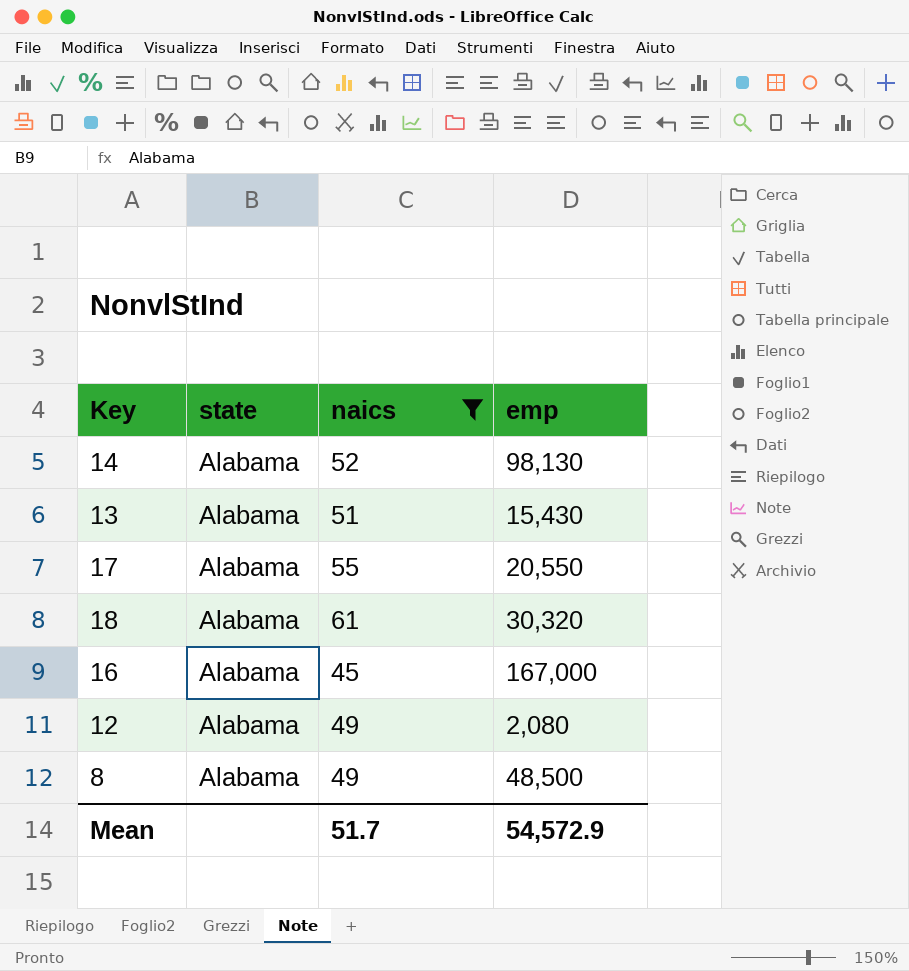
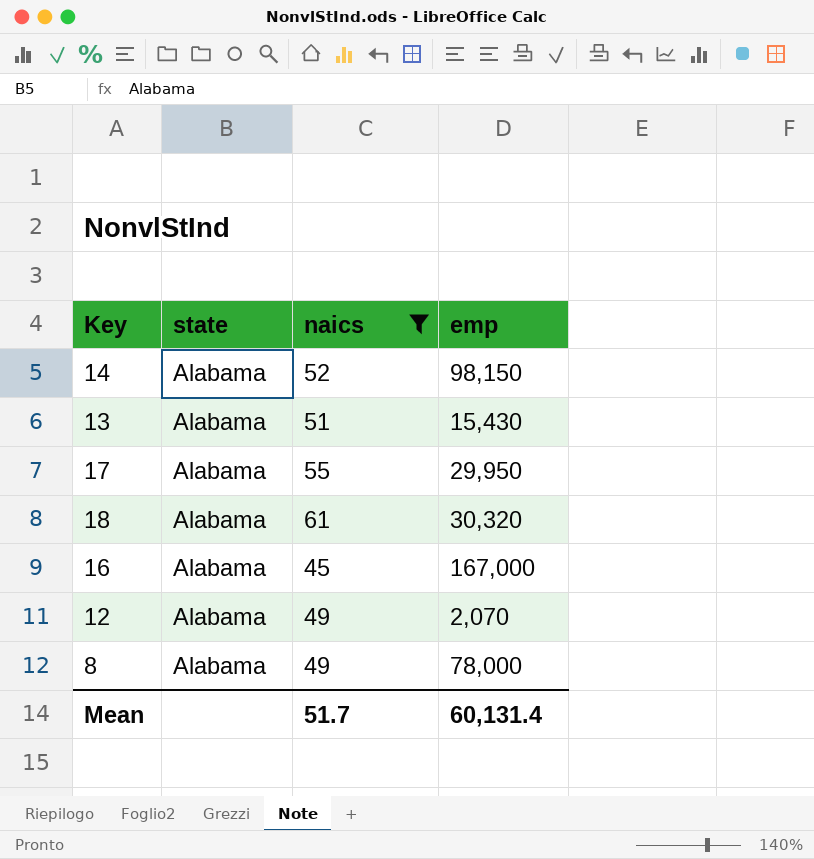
14 | emp: 98,130 -> 98,150
17 | emp: 20,550 -> 29,950
12 | emp: 2,080 -> 2,070
8 | emp: 48,500 -> 78,000
Mean | emp: 54,572.9 -> 60,131.4

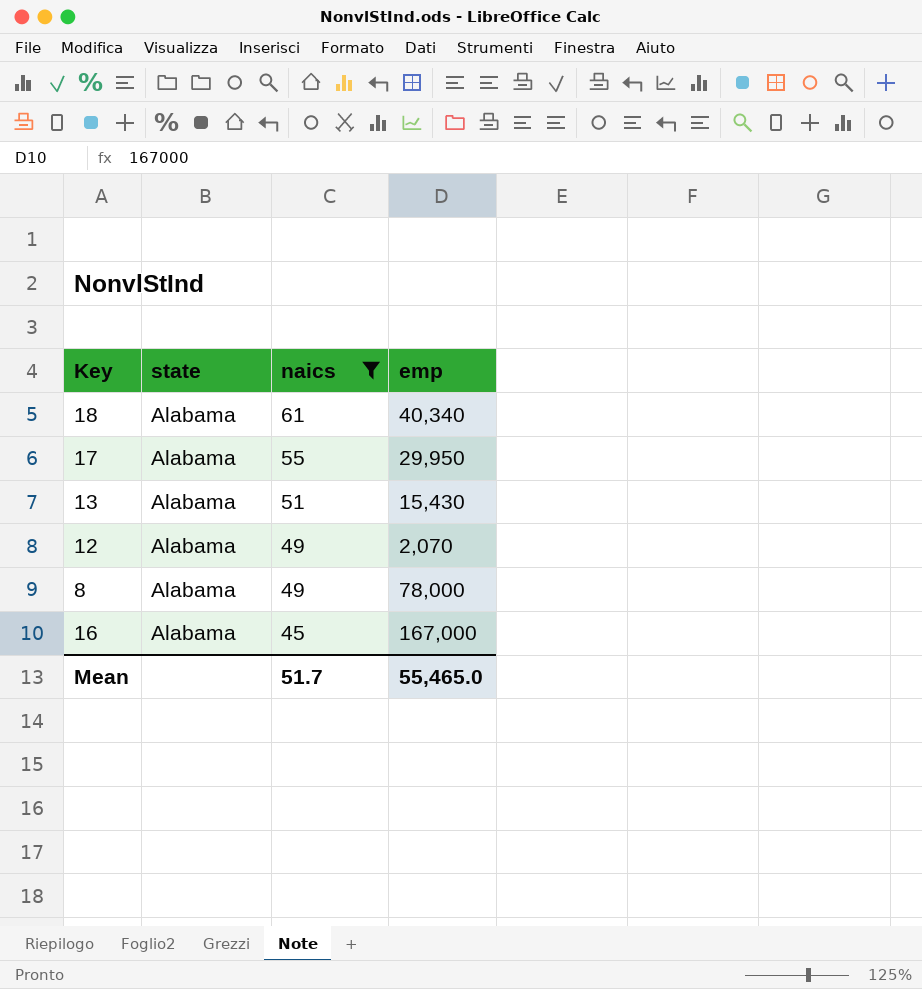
row order: none -> naics descending
row 14: Alabama | 52 | 98,150 -> none
18 | emp: 30,320 -> 40,340
Mean | emp: 60,131.4 -> 55,465.0

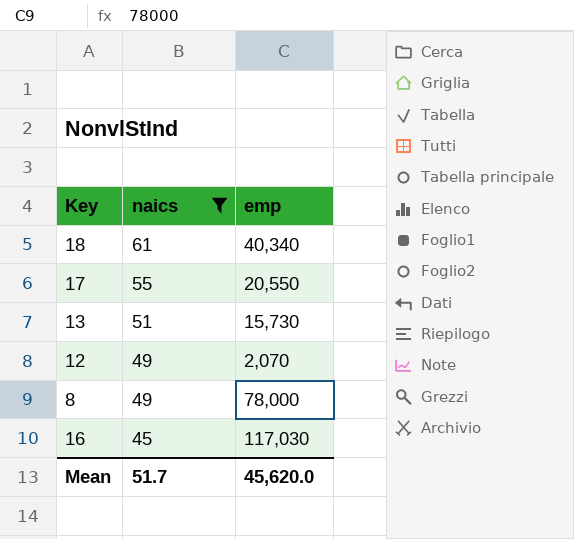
column state | position: 2 -> none
17 | emp: 29,950 -> 20,550
13 | emp: 15,430 -> 15,730
16 | emp: 167,000 -> 117,030
Mean | emp: 55,465.0 -> 45,620.0

